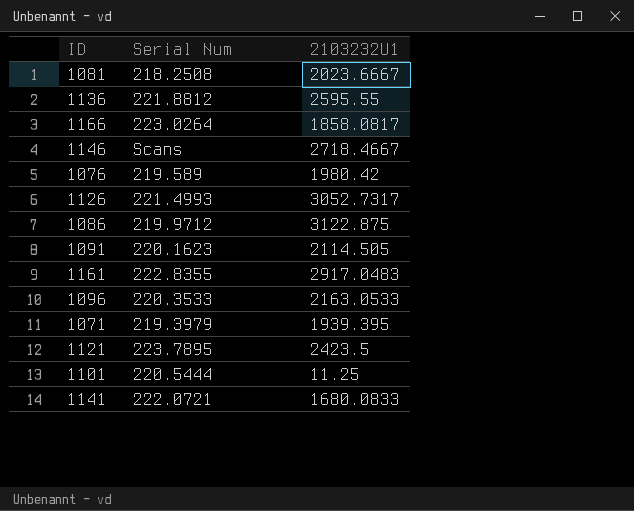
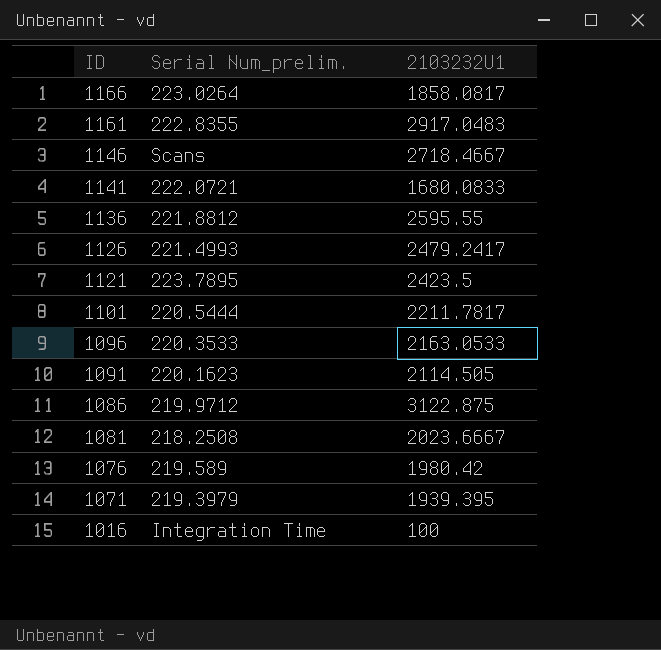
row order: none -> ID descending
column name: Serial Num -> Serial Num_prelim.
1126 | 2103232U1: 3052.7317 -> 2479.2417
1101 | 2103232U1: 11.25 -> 2211.7817
row 1016: none -> Integration Time | 100

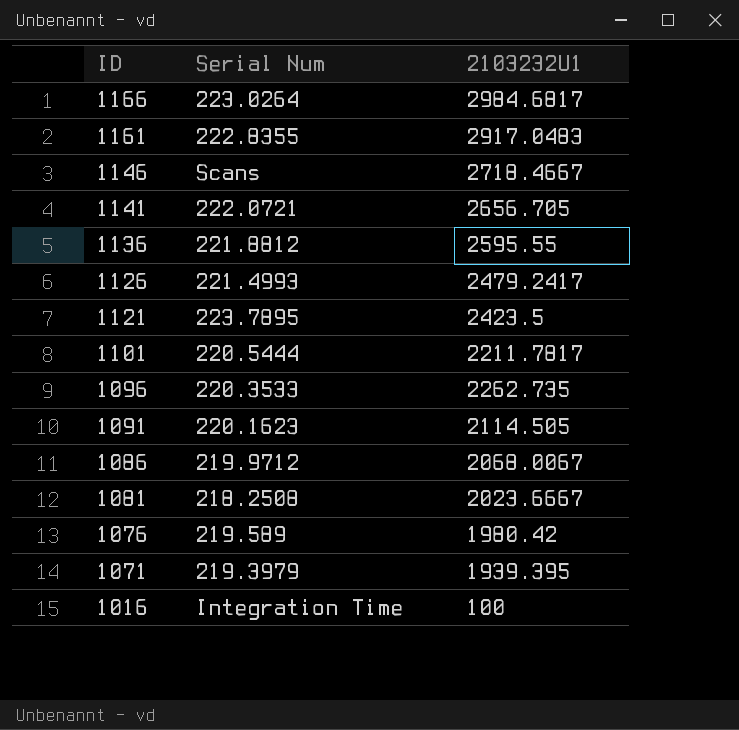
column name: Serial Num_prelim. -> Serial Num
1166 | 2103232U1: 1858.0817 -> 2984.6817
1141 | 2103232U1: 1680.0833 -> 2656.705
1096 | 2103232U1: 2163.0533 -> 2262.735
1086 | 2103232U1: 3122.875 -> 2068.0067

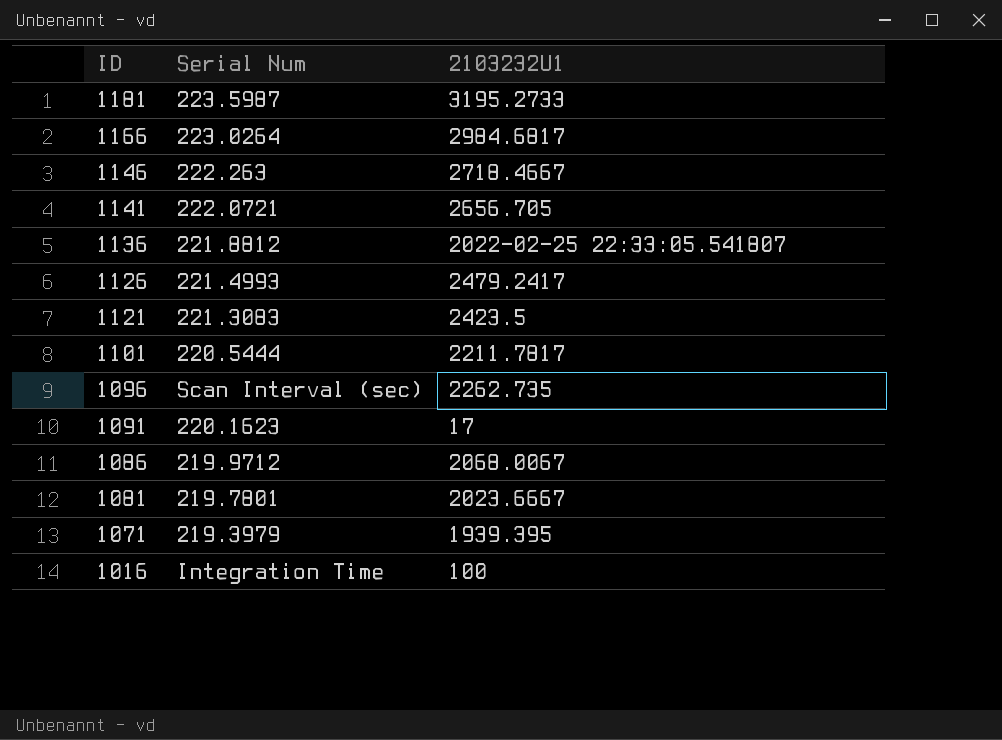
row 1161: 222.8355 | 2917.0483 -> none
row 1076: 219.589 | 1980.42 -> none
row 1181: none -> 223.5987 | 3195.2733
1146 | Serial Num: Scans -> 222.263
1136 | 2103232U1: 2595.55 -> 2022-02-25 22:33:05.541807
1121 | Serial Num: 223.7895 -> 221.3083
1096 | Serial Num: 220.3533 -> Scan Interval (sec)
1091 | 2103232U1: 2114.505 -> 17
1081 | Serial Num: 218.2508 -> 219.7801

